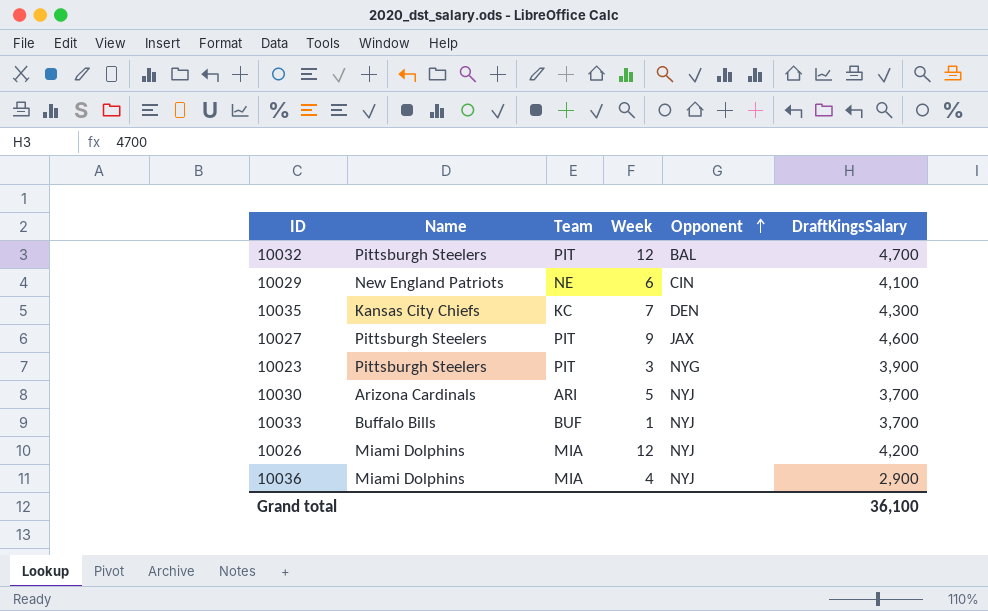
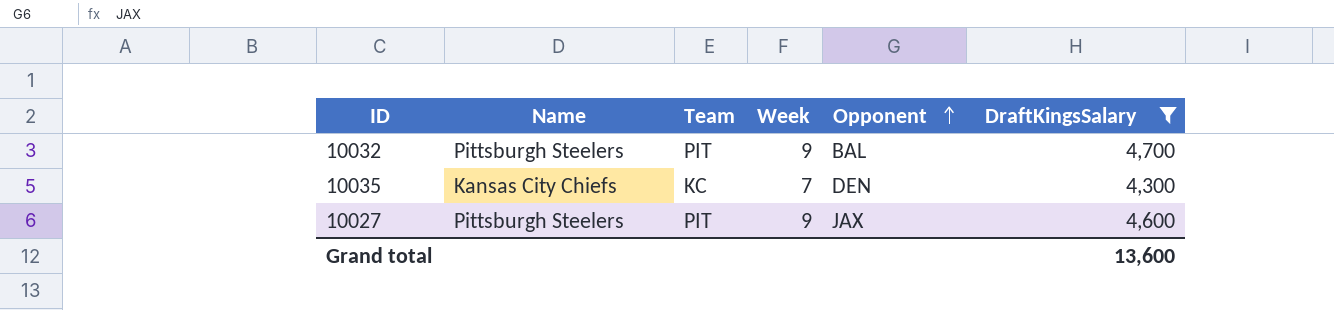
filter: none -> DraftKingsSalary >= 4,300
10032 | Week: 12 -> 9
Grand total | DraftKingsSalary: 36,100 -> 13,600

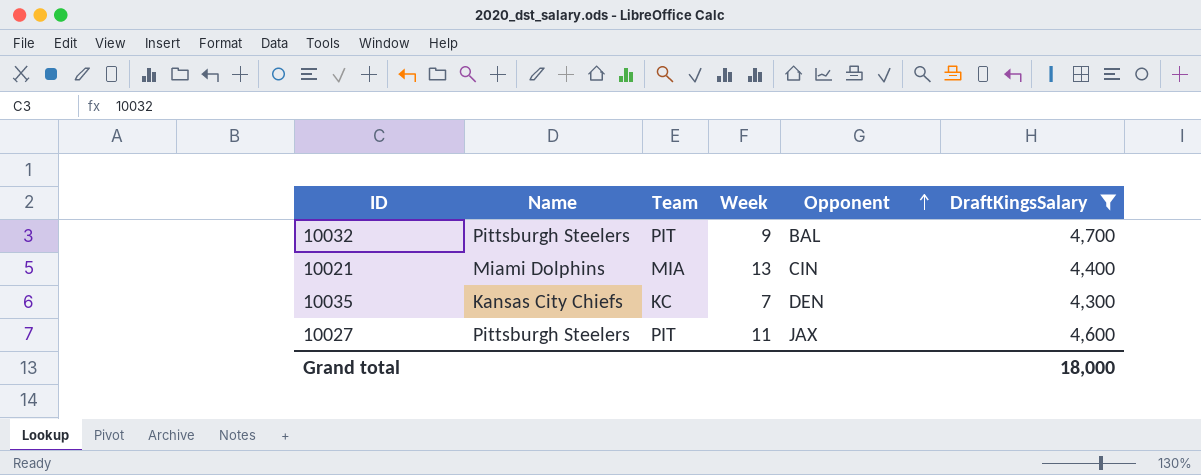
row 10021: none -> Miami Dolphins | MIA | 13 | CIN | 4,400
10027 | Week: 9 -> 11
Grand total | DraftKingsSalary: 13,600 -> 18,000

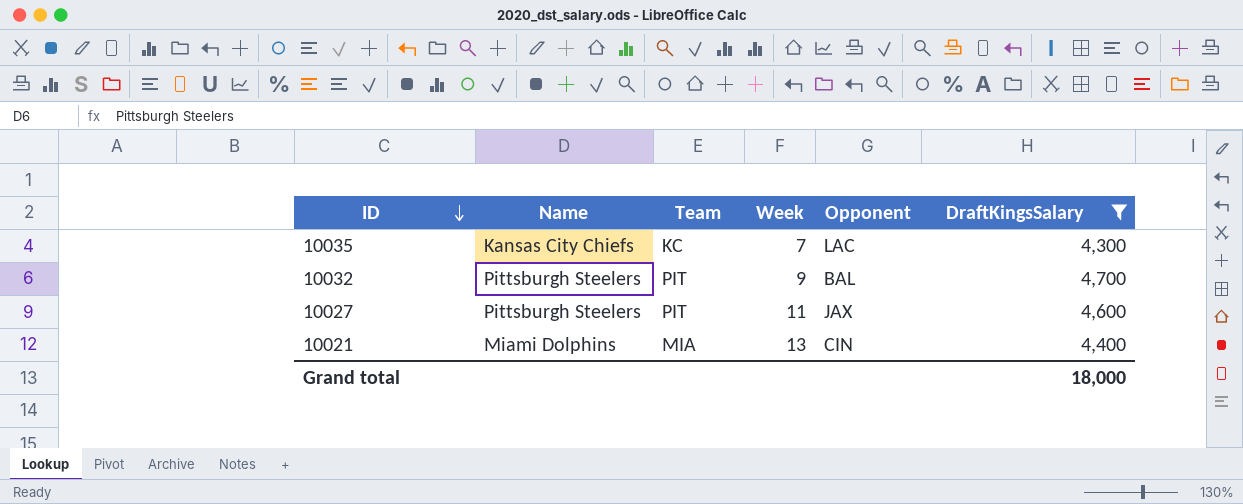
row order: Opponent ascending -> ID descending
10035 | Opponent: DEN -> LAC

